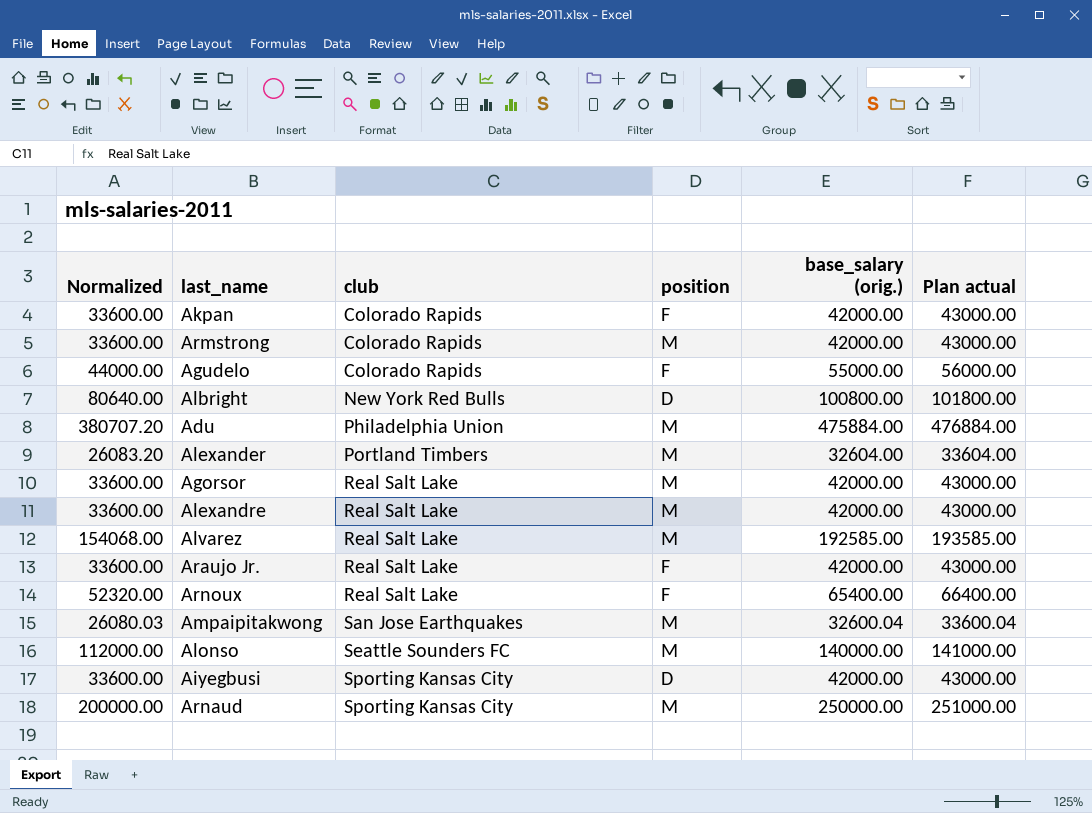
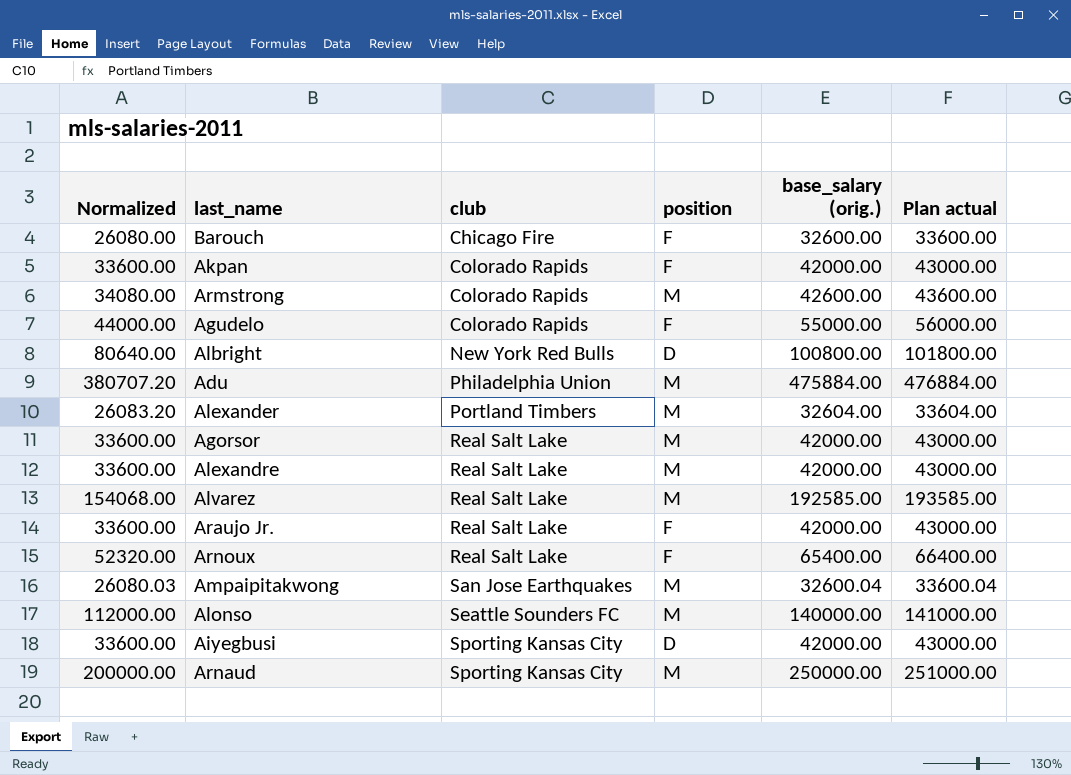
row Barouch: none -> 26080.00 | Chicago Fire | F | 32600.00 | 33600.00
Armstrong | Normalized: 33600.00 -> 34080.00
Armstrong | base_salary (orig.): 42000.00 -> 42600.00
Armstrong | Plan actual: 43000.00 -> 43600.00

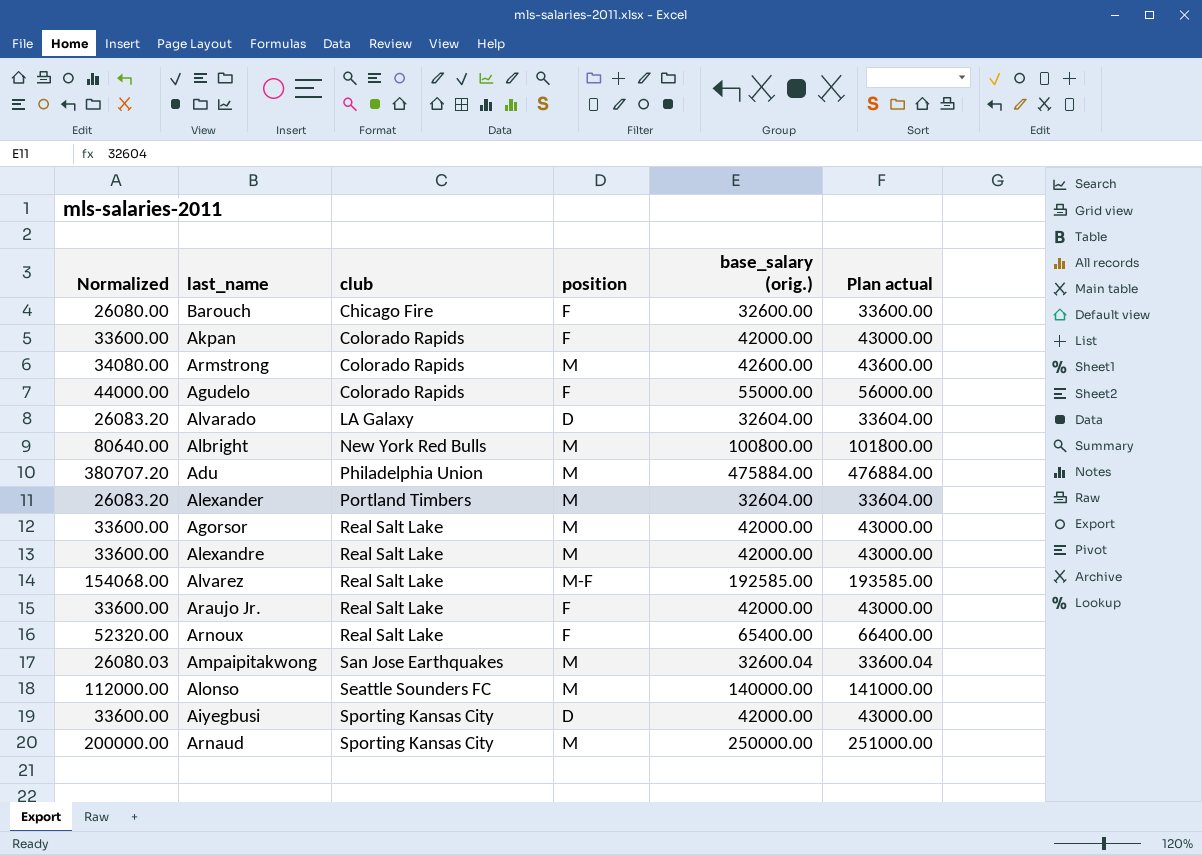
row Alvarado: none -> 26083.20 | LA Galaxy | D | 32604.00 | 33604.00
Albright | position: D -> M
Alvarez | position: M -> M-F

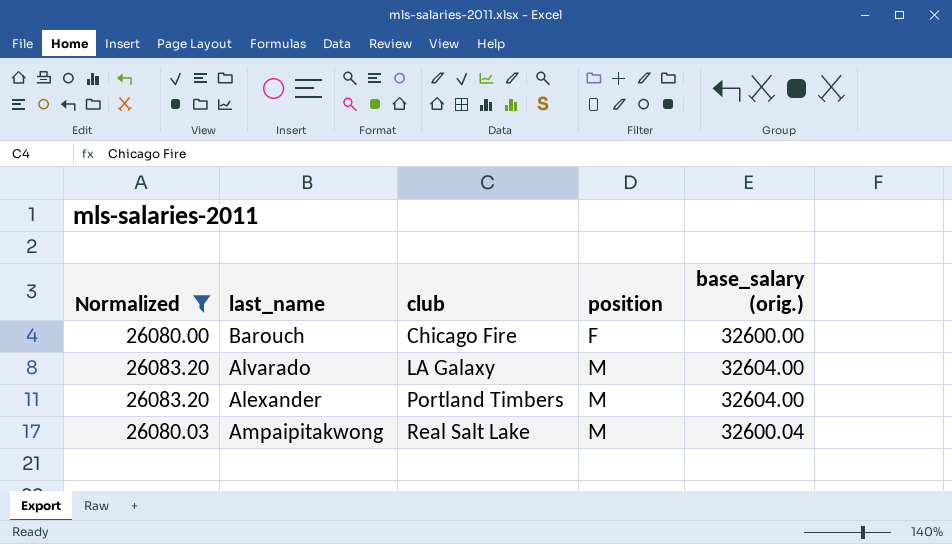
filter: none -> Normalized <= 26083.20
column Plan actual | formula: [base_salary (orig.)] + 1000 -> none
Alvarado | position: D -> M
Ampaipitakwong | club: San Jose Earthquakes -> Real Salt Lake

